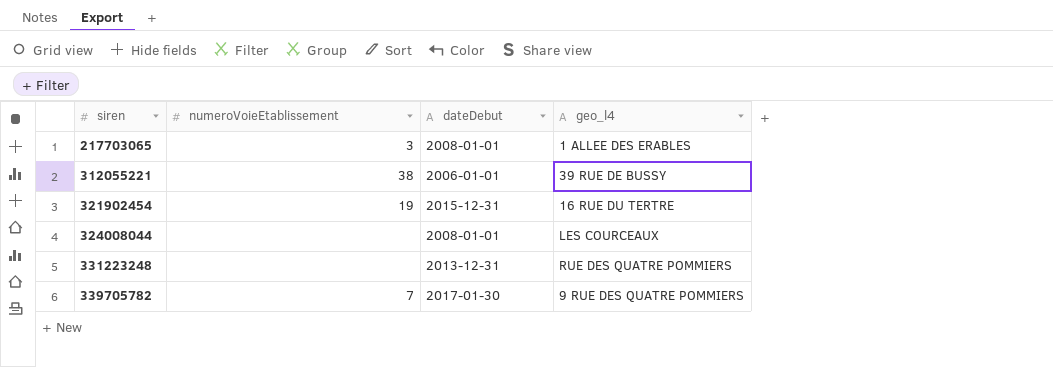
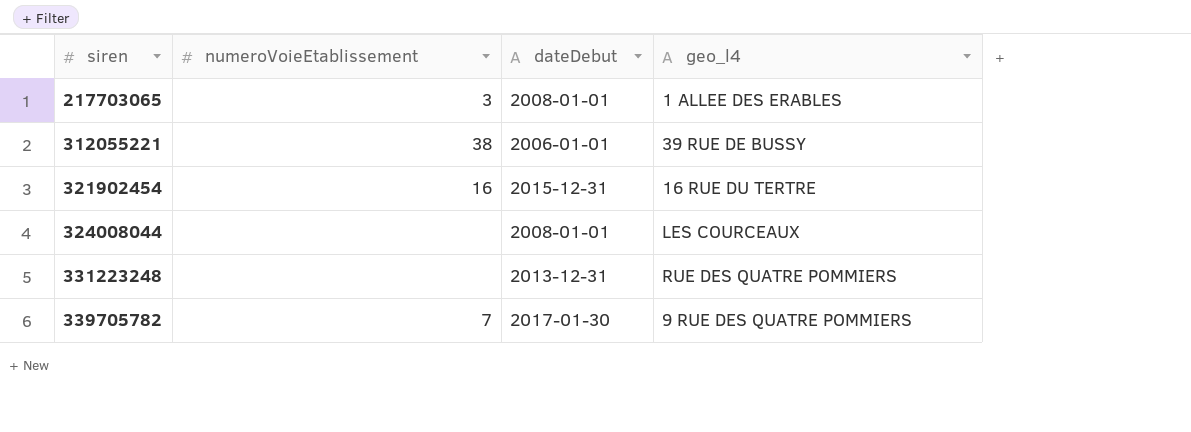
321902454 | numeroVoieEtablissement: 19 -> 16

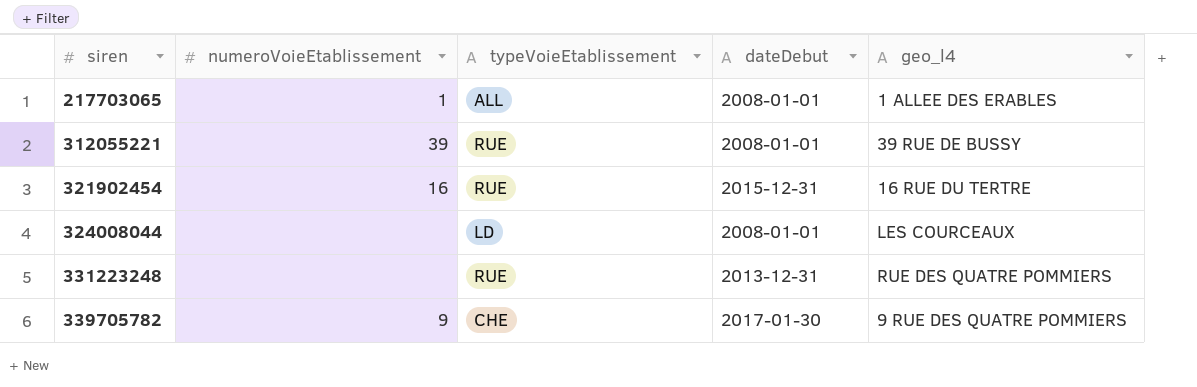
column typeVoieEtablissement | position: none -> 3
217703065 | numeroVoieEtablissement: 3 -> 1
312055221 | numeroVoieEtablissement: 38 -> 39
312055221 | dateDebut: 2006-01-01 -> 2008-01-01
339705782 | numeroVoieEtablissement: 7 -> 9

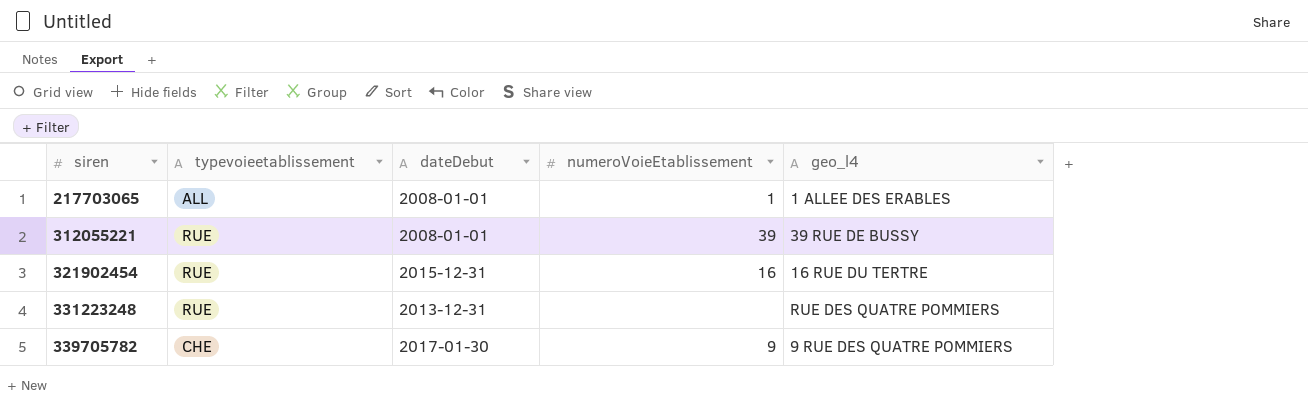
column name: typeVoieEtablissement -> typevoieetablissement
column numeroVoieEtablissement | position: 2 -> 4
row 324008044: none | LD | 2008-01-01 | LES COURCEAUX -> none

